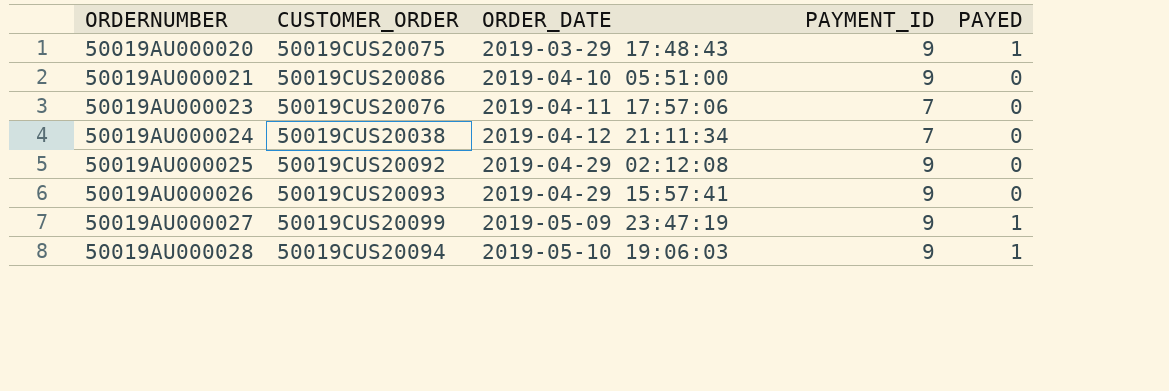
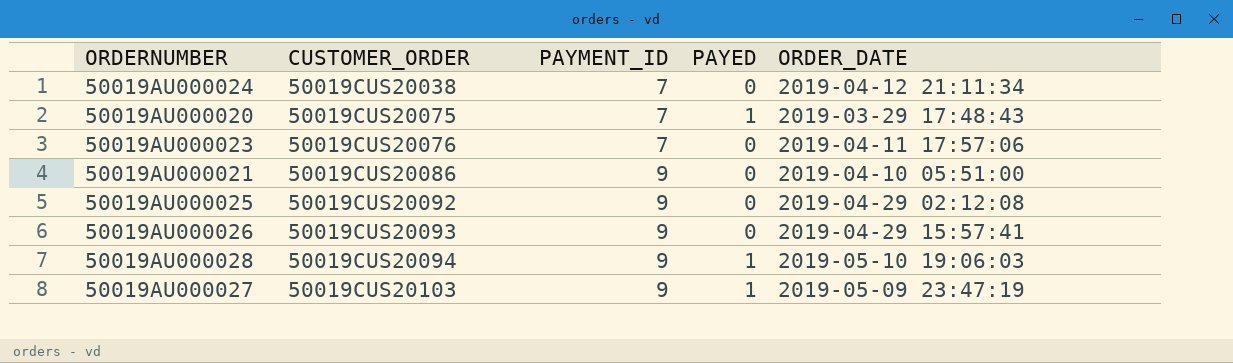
row order: ORDERNUMBER ascending -> CUSTOMER_ORDER ascending
column ORDER_DATE | position: 3 -> 5
50019AU000020 | PAYMENT_ID: 9 -> 7
50019AU000027 | CUSTOMER_ORDER: 50019CUS20099 -> 50019CUS20103

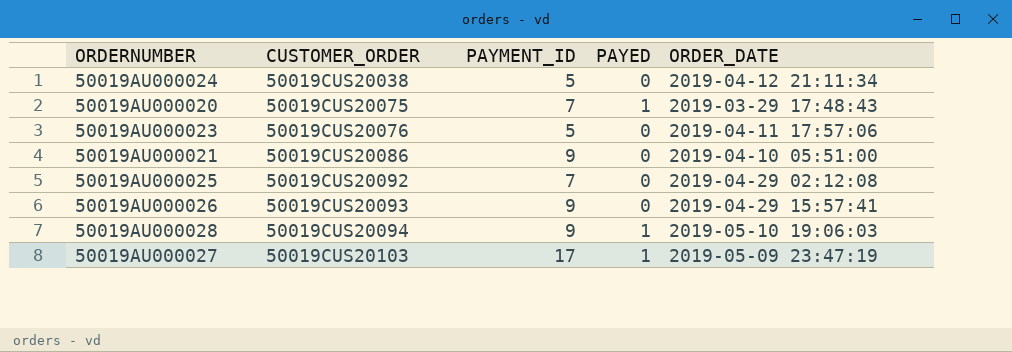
50019AU000024 | PAYMENT_ID: 7 -> 5
50019AU000023 | PAYMENT_ID: 7 -> 5
50019AU000025 | PAYMENT_ID: 9 -> 7
50019AU000027 | PAYMENT_ID: 9 -> 17

